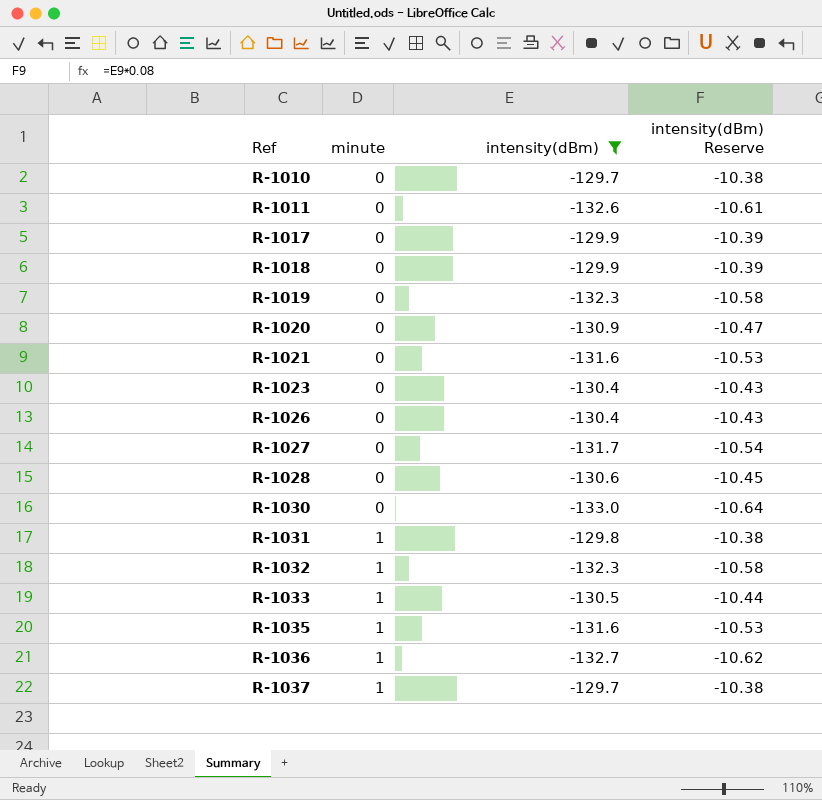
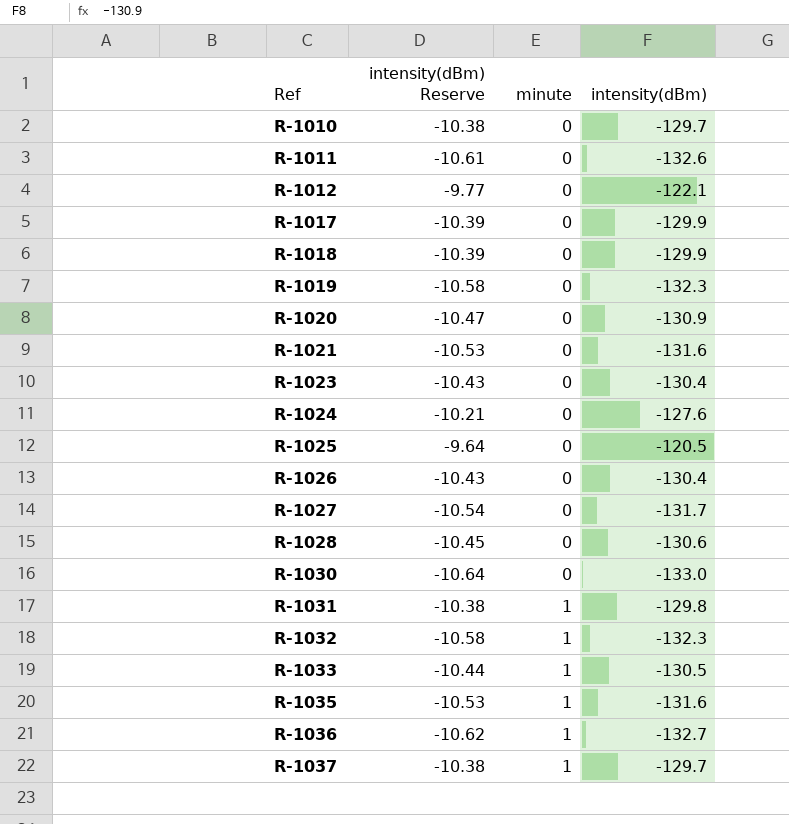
filter: intensity(dBm) <= -129.7 -> none
column intensity(dBm) Reserve | position: 4 -> 2

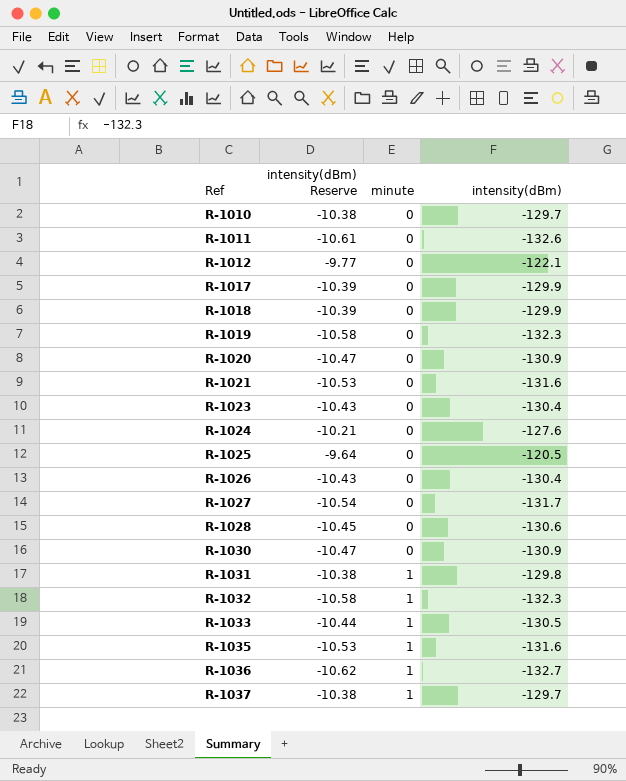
R-1030 | intensity(dBm) Reserve: -10.64 -> -10.47
R-1030 | intensity(dBm): -133.0 -> -130.9

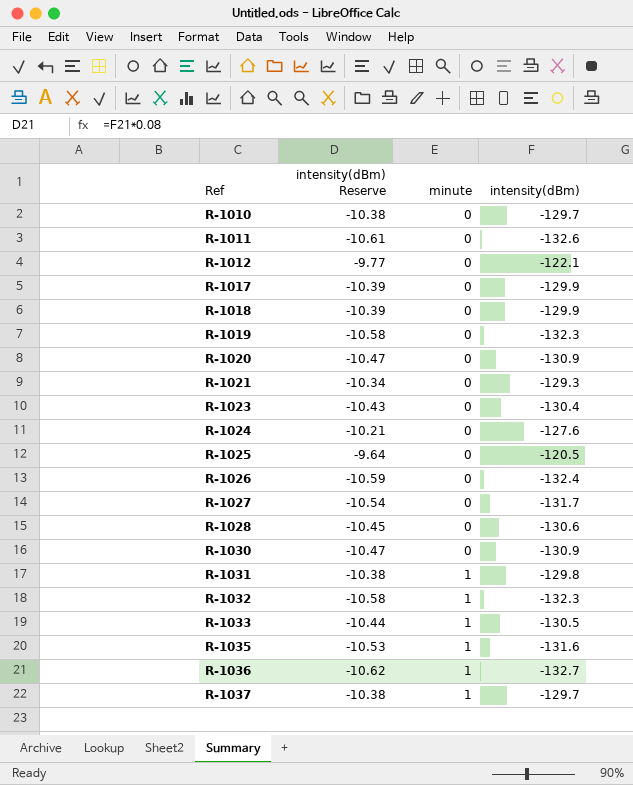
R-1021 | intensity(dBm) Reserve: -10.53 -> -10.34
R-1021 | intensity(dBm): -131.6 -> -129.3
R-1026 | intensity(dBm) Reserve: -10.43 -> -10.59
R-1026 | intensity(dBm): -130.4 -> -132.4

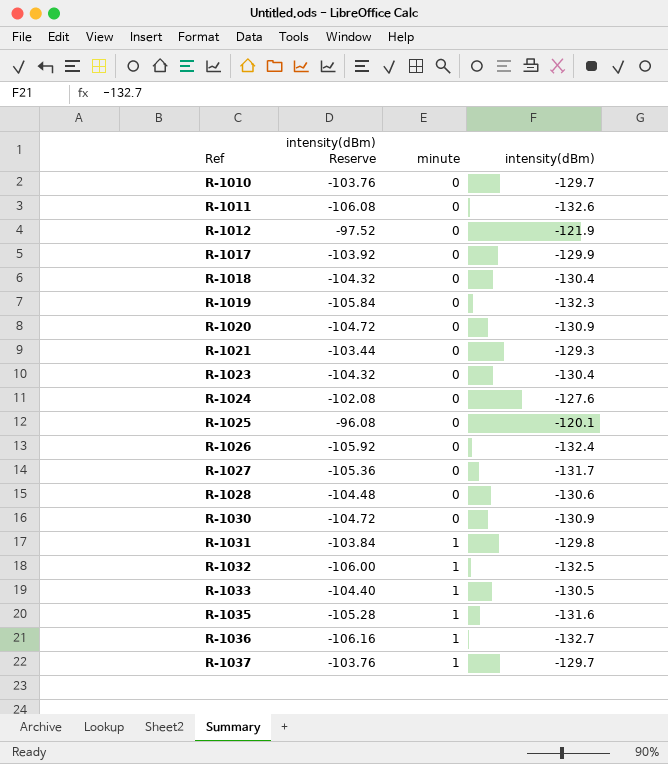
column intensity(dBm) Reserve | formula: [intensity(dBm)] * 0.08 -> [intensity(dBm)] * 0.8
R-1012 | intensity(dBm): -122.1 -> -121.9
R-1018 | intensity(dBm): -129.9 -> -130.4
R-1025 | intensity(dBm): -120.5 -> -120.1
R-1032 | intensity(dBm): -132.3 -> -132.5

